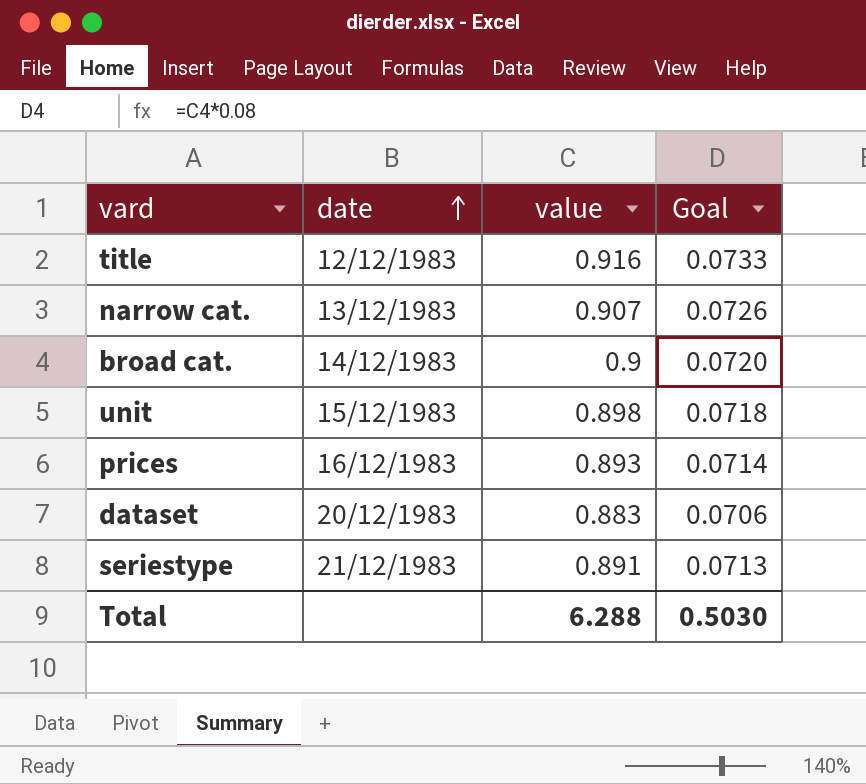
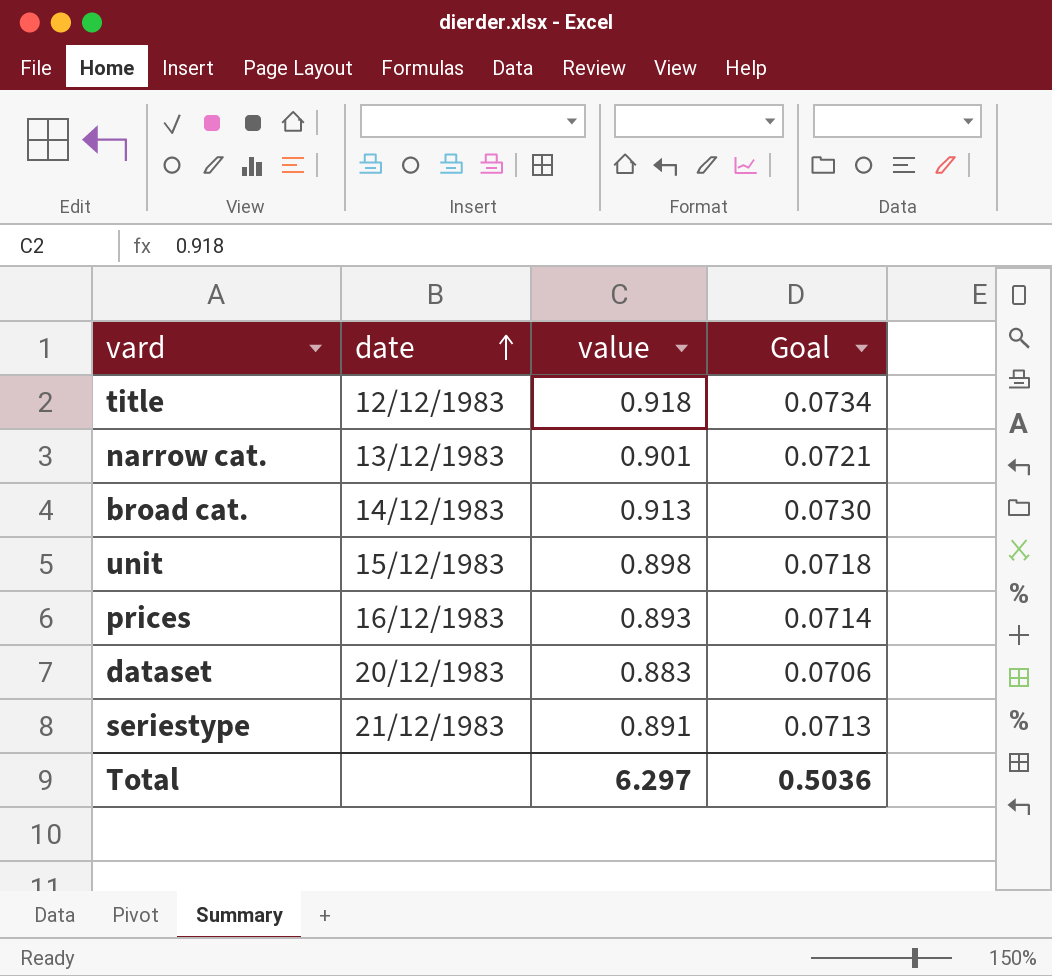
title | value: 0.916 -> 0.918
title | Goal: 0.0733 -> 0.0734
narrow cat. | value: 0.907 -> 0.901
narrow cat. | Goal: 0.0726 -> 0.0721
broad cat. | value: 0.9 -> 0.913
broad cat. | Goal: 0.0720 -> 0.0730
Total | value: 6.288 -> 6.297
Total | Goal: 0.5030 -> 0.5036

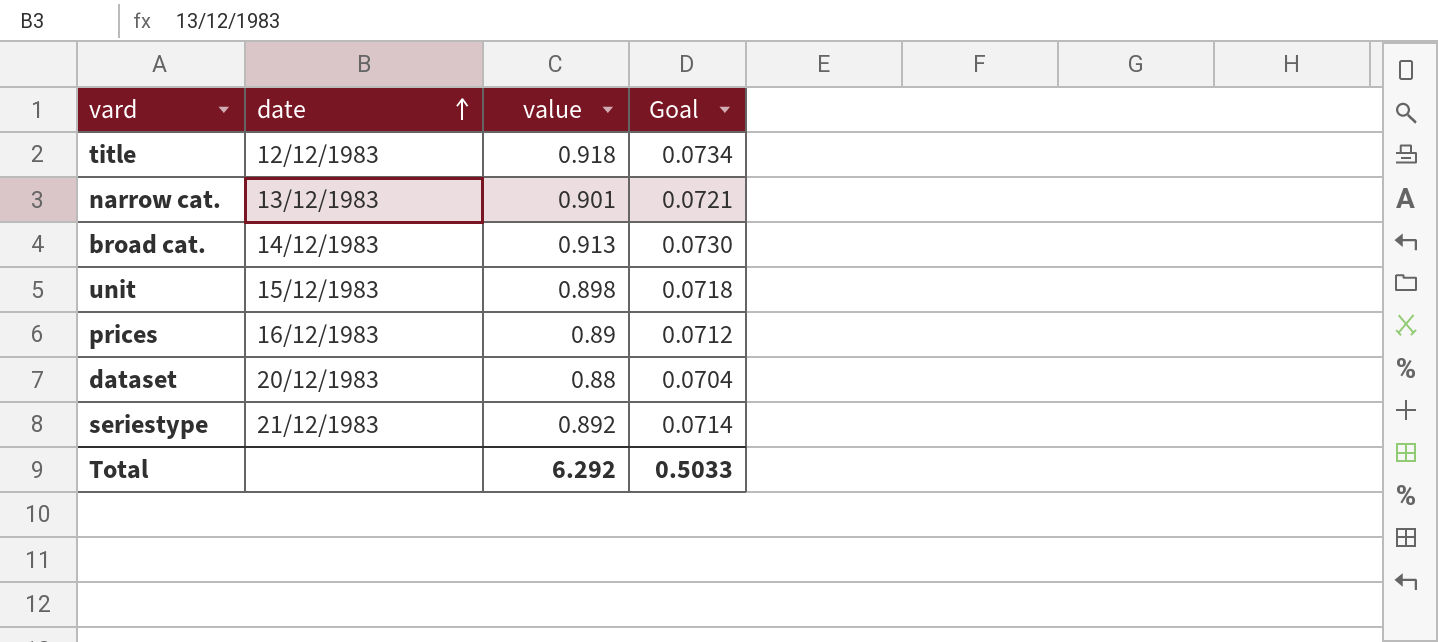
prices | value: 0.893 -> 0.89
prices | Goal: 0.0714 -> 0.0712
dataset | value: 0.883 -> 0.88
dataset | Goal: 0.0706 -> 0.0704
seriestype | value: 0.891 -> 0.892
seriestype | Goal: 0.0713 -> 0.0714
Total | value: 6.297 -> 6.292
Total | Goal: 0.5036 -> 0.5033

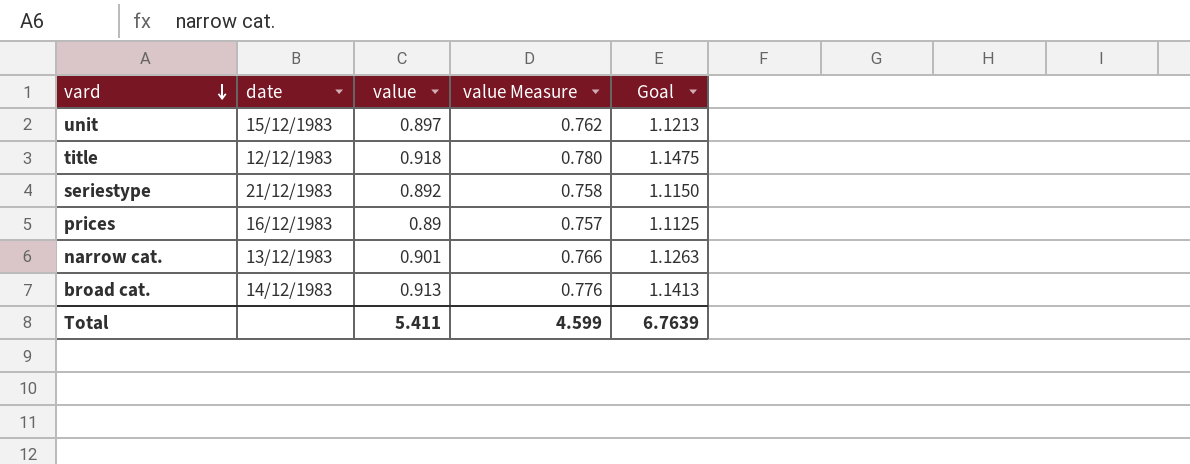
row order: date ascending -> vard descending
column value Measure | formula: none -> [value] * 0.85
column Goal | formula: [value] * 0.08 -> [value] * 1.25
row dataset: 20/12/1983 | 0.88 | 0.0704 -> none
unit | value: 0.898 -> 0.897
Total | value: 6.292 -> 5.411
Total | Goal: 0.5033 -> 6.7639

